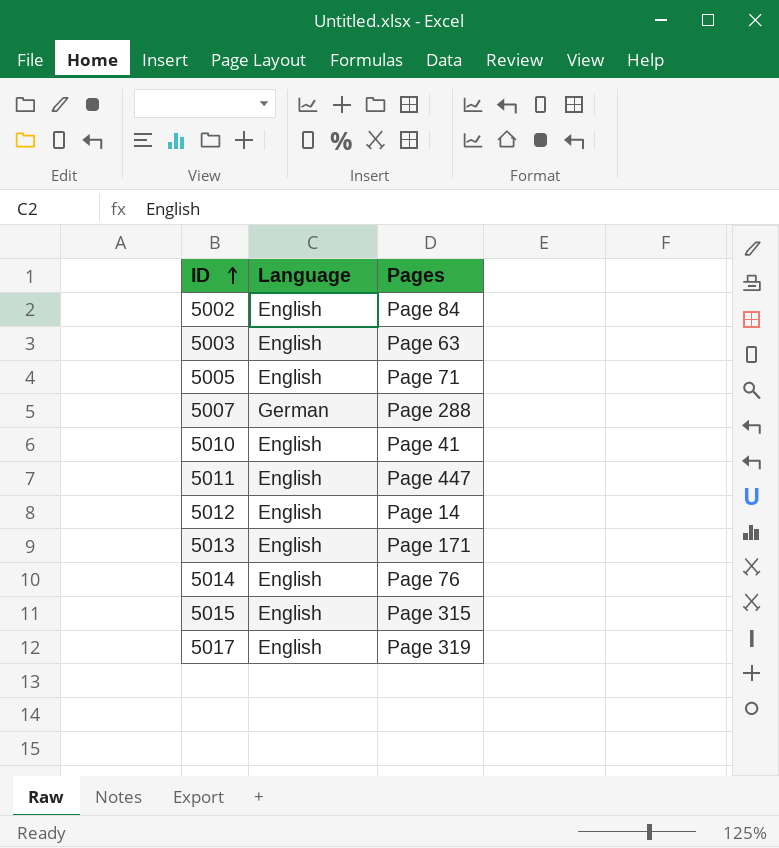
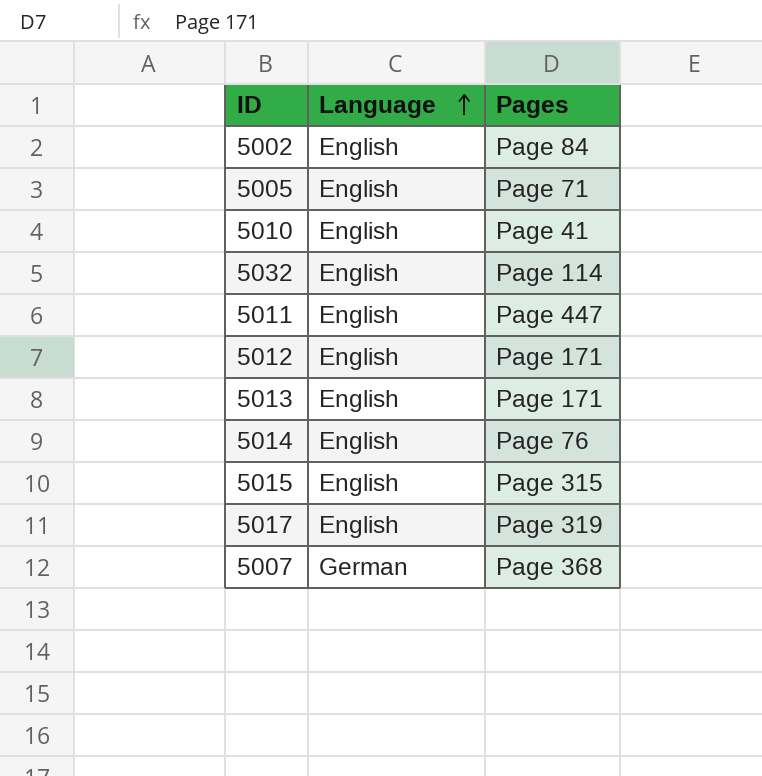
row order: ID ascending -> Language ascending
row 5003: English | Page 63 -> none
row 5032: none -> English | Page 114
5012 | Pages: Page 14 -> Page 171
5007 | Pages: Page 288 -> Page 368

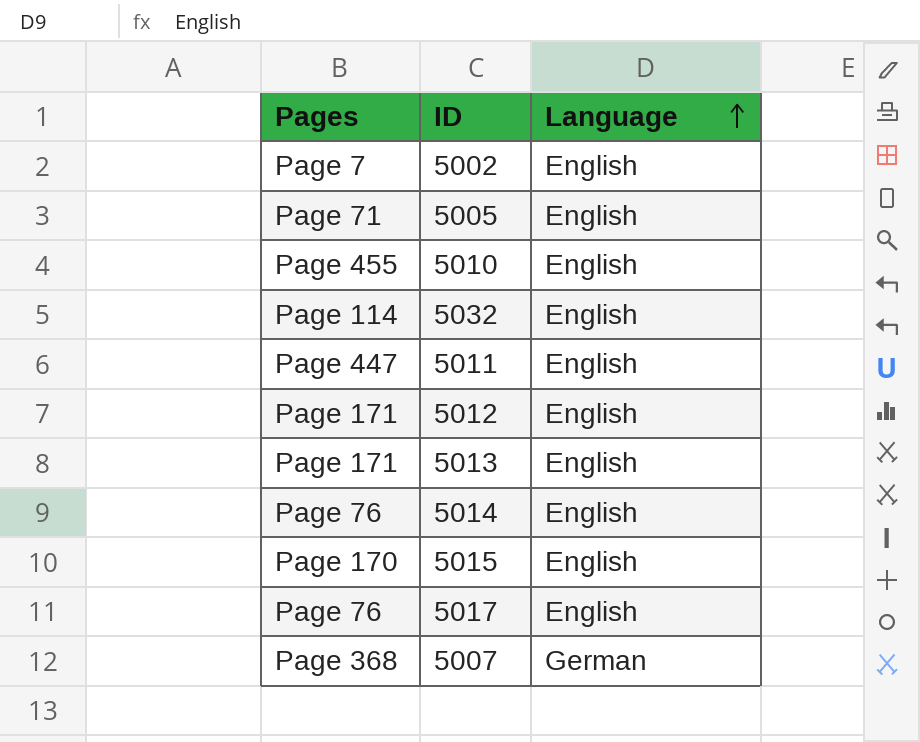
column Pages | position: 3 -> 1
5002 | Pages: Page 84 -> Page 7
5010 | Pages: Page 41 -> Page 455
5015 | Pages: Page 315 -> Page 170
5017 | Pages: Page 319 -> Page 76

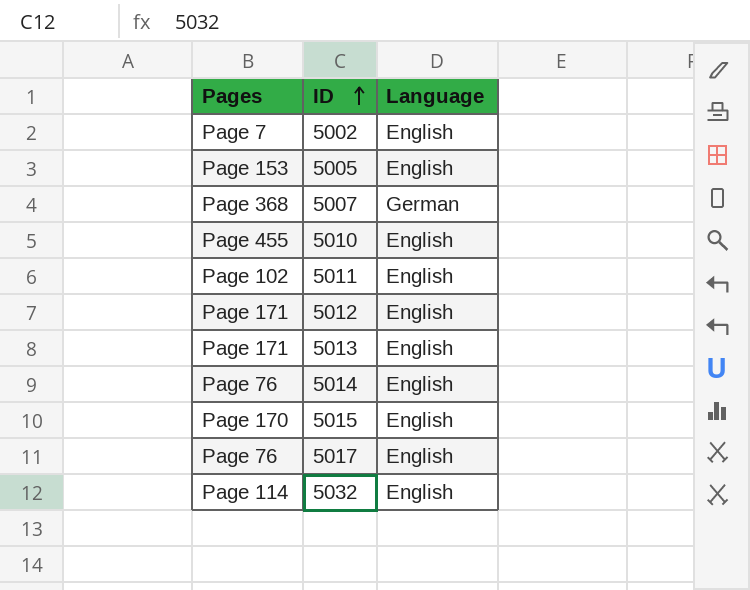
row order: Language ascending -> ID ascending
5005 | Pages: Page 71 -> Page 153
5011 | Pages: Page 447 -> Page 102

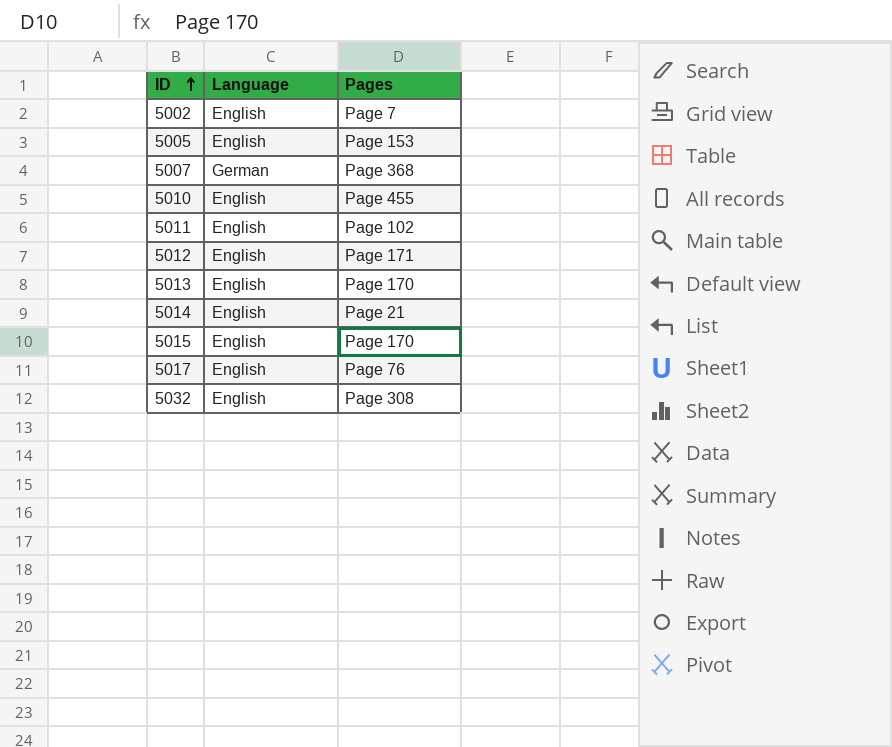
column Pages | position: 1 -> 3
5013 | Pages: Page 171 -> Page 170
5014 | Pages: Page 76 -> Page 21
5032 | Pages: Page 114 -> Page 308

